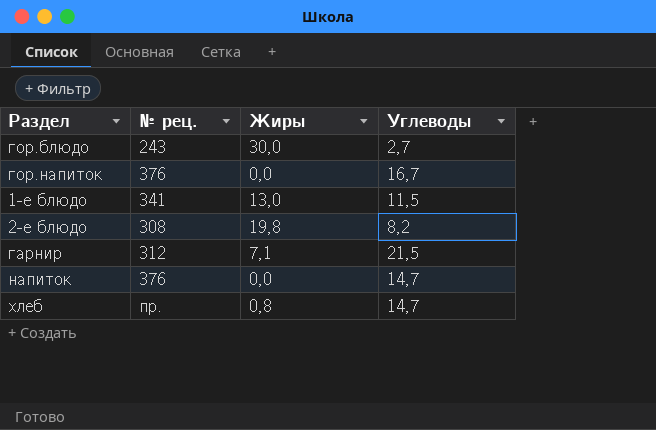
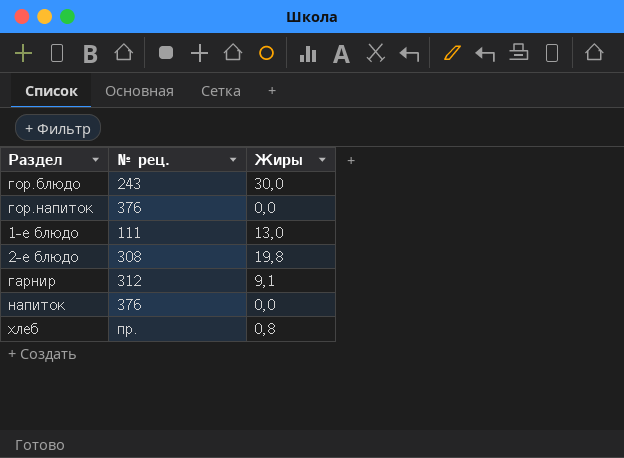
column Углеводы | position: 4 -> none
1-е блюдо | № рец.: 341 -> 111
гарнир | Жиры: 7,1 -> 9,1

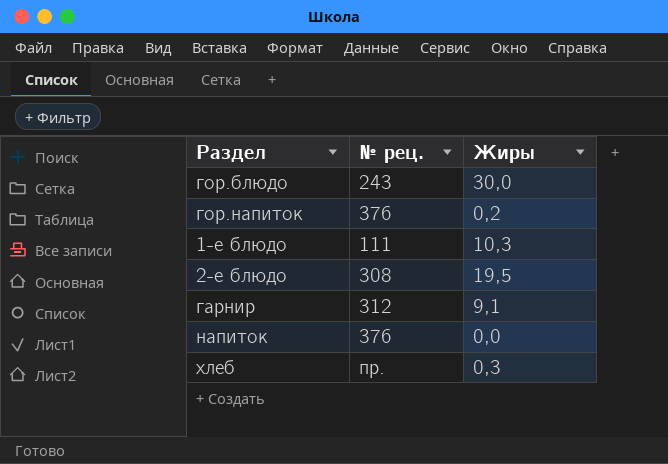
гор.напиток | Жиры: 0,0 -> 0,2
1-е блюдо | Жиры: 13,0 -> 10,3
2-е блюдо | Жиры: 19,8 -> 19,5
хлеб | Жиры: 0,8 -> 0,3

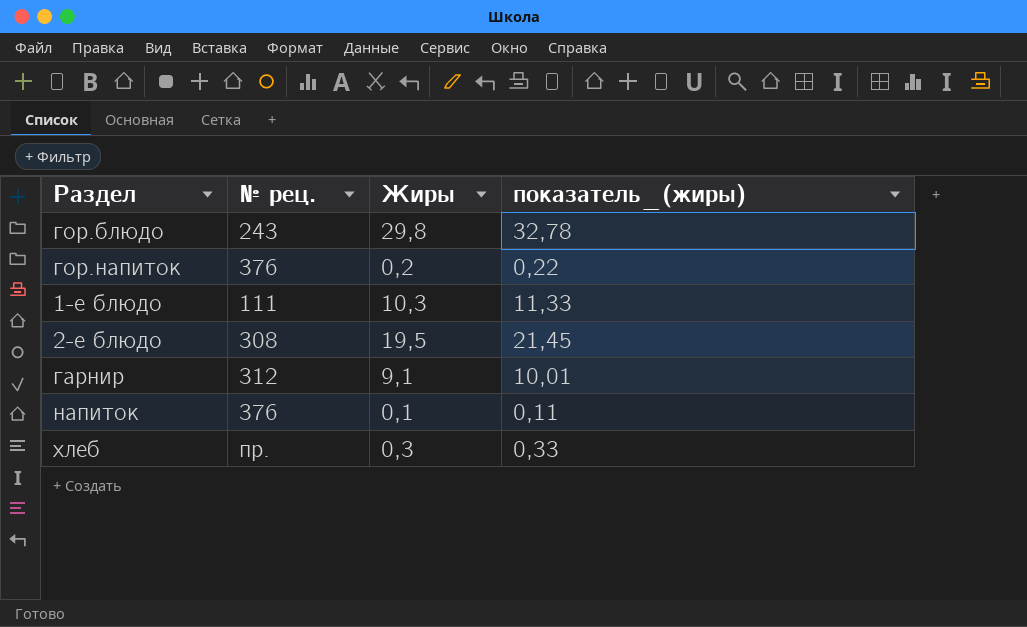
column показатель_(жиры) | formula: none -> [Жиры] * 1,1
гор.блюдо | Жиры: 30,0 -> 29,8
напиток | Жиры: 0,0 -> 0,1

